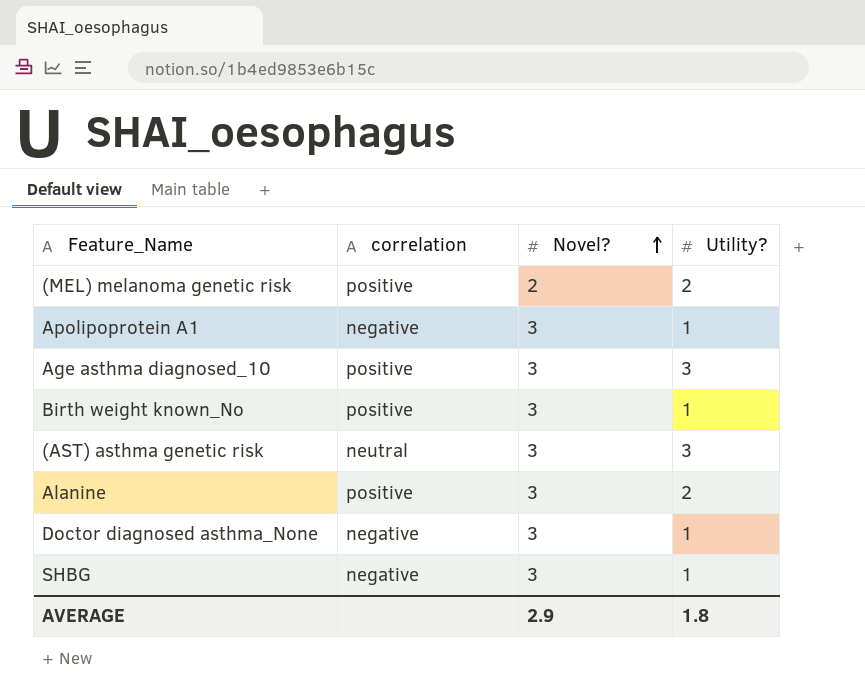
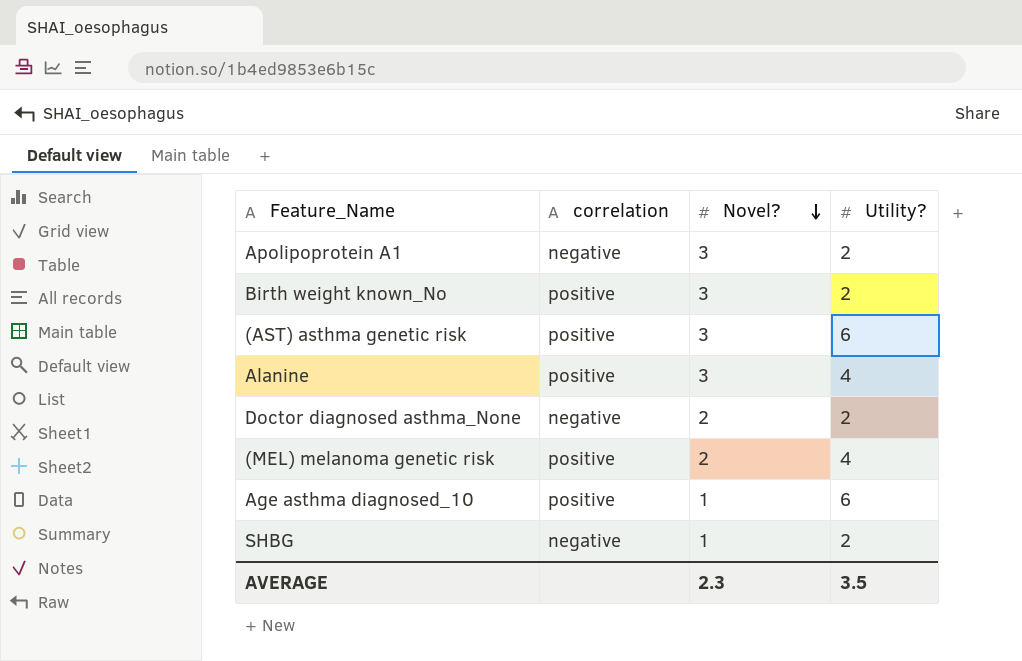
row order: Novel? ascending -> Novel? descending
Apolipoprotein A1 | Utility?: 1 -> 2
Birth weight known_No | Utility?: 1 -> 2
(AST) asthma genetic risk | correlation: neutral -> positive
(AST) asthma genetic risk | Utility?: 3 -> 6
Alanine | Utility?: 2 -> 4
Doctor diagnosed asthma_None | Novel?: 3 -> 2
Doctor diagnosed asthma_None | Utility?: 1 -> 2
(MEL) melanoma genetic risk | Utility?: 2 -> 4
Age asthma diagnosed_10 | Novel?: 3 -> 1
Age asthma diagnosed_10 | Utility?: 3 -> 6
SHBG | Novel?: 3 -> 1
SHBG | Utility?: 1 -> 2
AVERAGE | Novel?: 2.9 -> 2.3
AVERAGE | Utility?: 1.8 -> 3.5

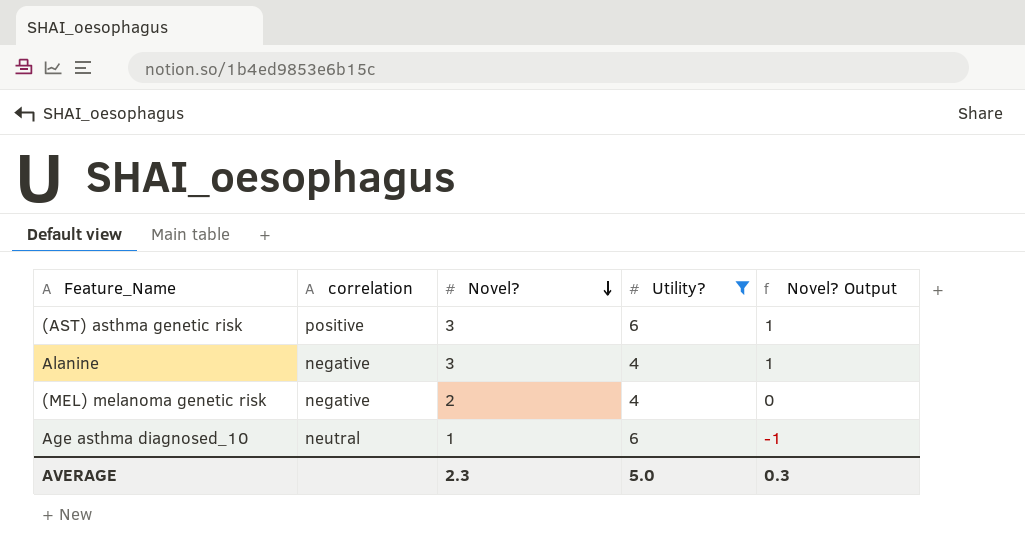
filter: none -> Utility? != 2
column Novel? Output | formula: none -> [Novel?] - 2
Alanine | correlation: positive -> negative
(MEL) melanoma genetic risk | correlation: positive -> negative
Age asthma diagnosed_10 | correlation: positive -> neutral
AVERAGE | Utility?: 3.5 -> 5.0

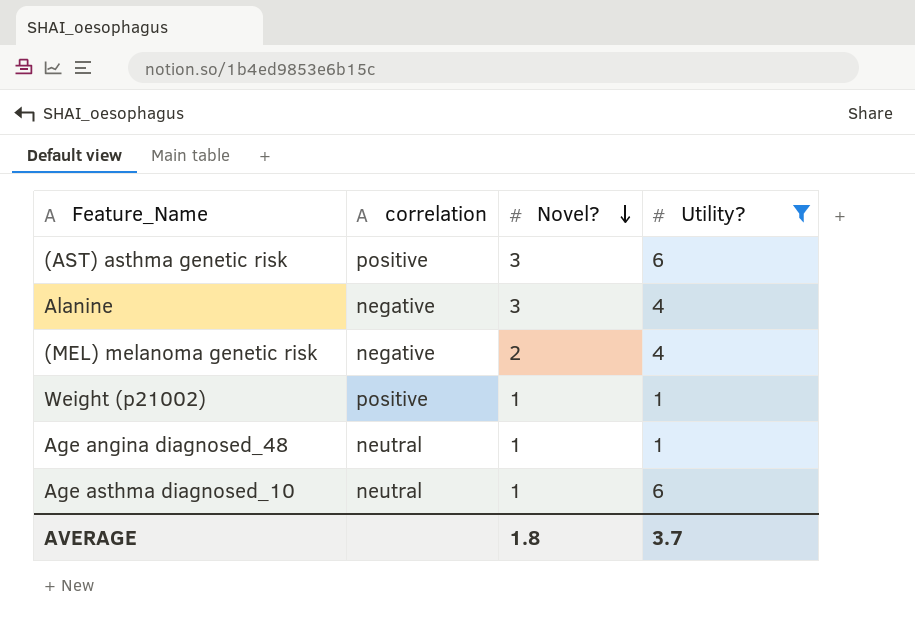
column Novel? Output | formula: [Novel?] - 2 -> none
row Weight (p21002): none -> positive | 1 | 1
row Age angina diagnosed_48: none -> neutral | 1 | 1
AVERAGE | Novel?: 2.3 -> 1.8
AVERAGE | Utility?: 5.0 -> 3.7

